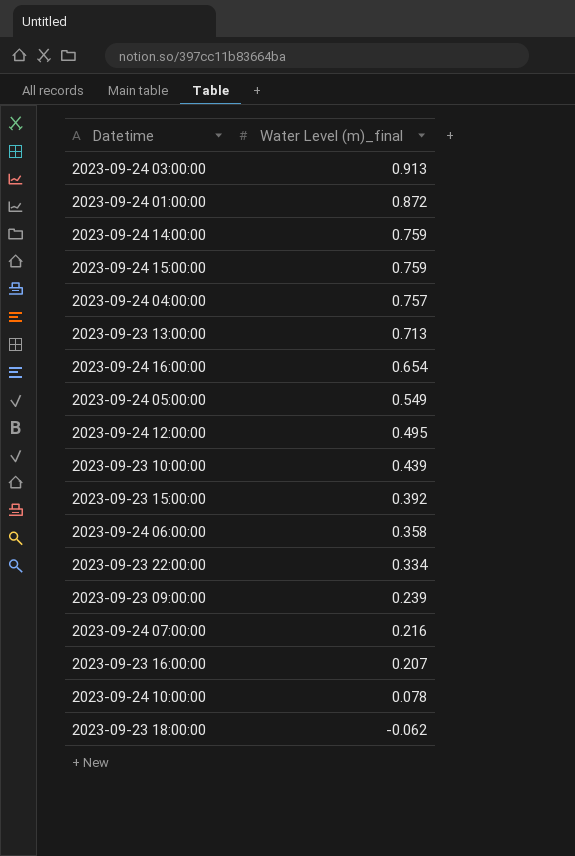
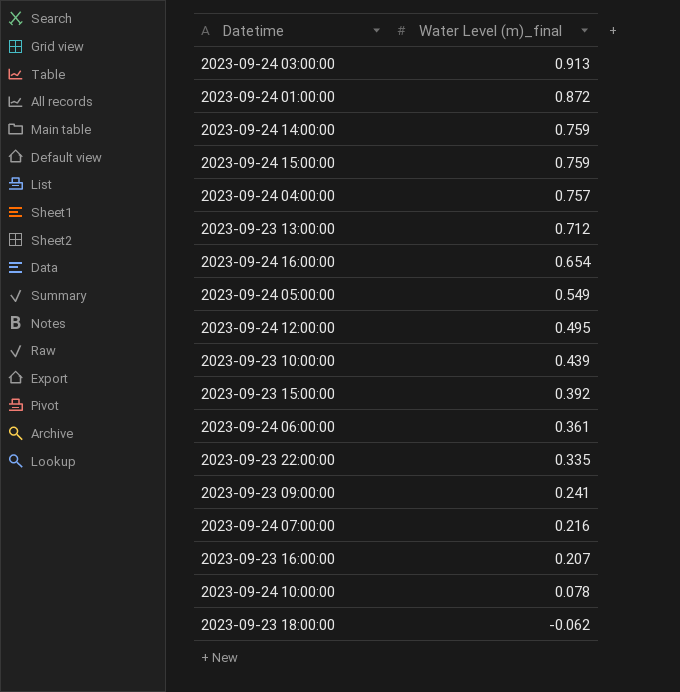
2023-09-23 13:00:00 | Water Level (m)_final: 0.713 -> 0.712
2023-09-24 06:00:00 | Water Level (m)_final: 0.358 -> 0.361
2023-09-23 22:00:00 | Water Level (m)_final: 0.334 -> 0.335
2023-09-23 09:00:00 | Water Level (m)_final: 0.239 -> 0.241

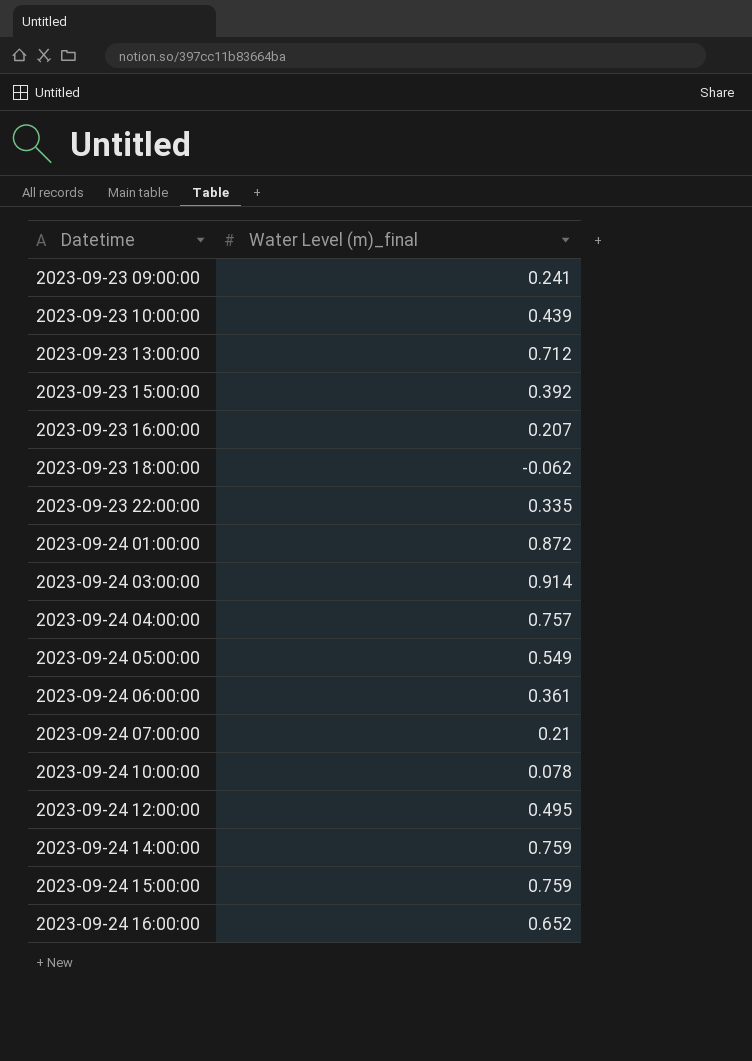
row order: Water Level (m)_final descending -> Datetime ascending
2023-09-24 03:00:00 | Water Level (m)_final: 0.913 -> 0.914
2023-09-24 07:00:00 | Water Level (m)_final: 0.216 -> 0.21
2023-09-24 16:00:00 | Water Level (m)_final: 0.654 -> 0.652

